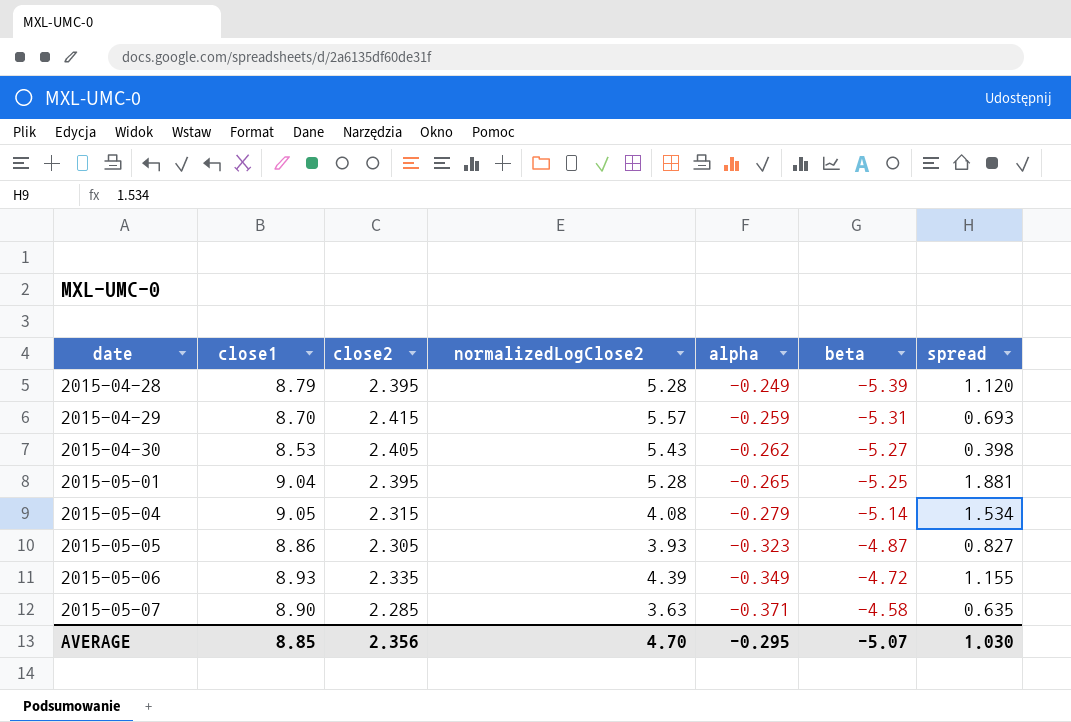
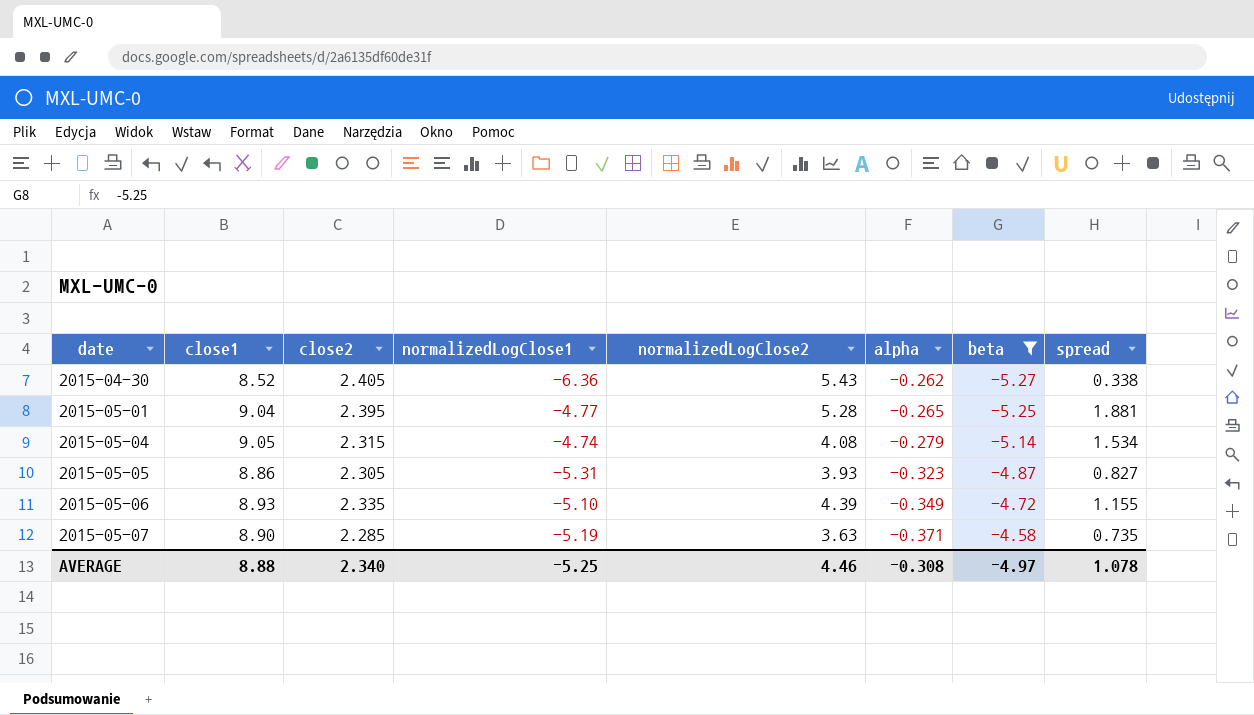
filter: none -> beta >= -5.27
column normalizedLogClose1 | position: none -> 4
2015-04-30 | close1: 8.53 -> 8.52
2015-04-30 | spread: 0.398 -> 0.338
2015-05-07 | spread: 0.635 -> 0.735
AVERAGE | close1: 8.85 -> 8.88
AVERAGE | close2: 2.356 -> 2.340
AVERAGE | normalizedLogClose2: 4.70 -> 4.46
AVERAGE | alpha: -0.295 -> -0.308
AVERAGE | beta: -5.07 -> -4.97
AVERAGE | spread: 1.030 -> 1.078

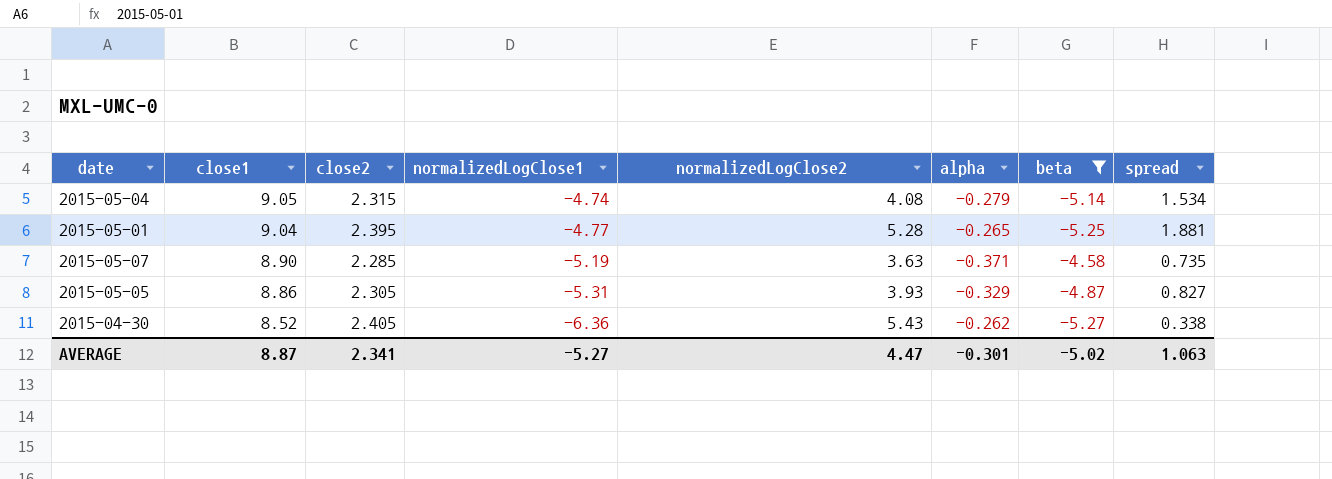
row order: date ascending -> close1 descending
row 2015-05-06: 8.93 | 2.335 | -5.10 | 4.39 | -0.349 | -4.72 | 1.155 -> none
2015-05-05 | alpha: -0.323 -> -0.329
AVERAGE | close1: 8.88 -> 8.87
AVERAGE | close2: 2.340 -> 2.341
AVERAGE | normalizedLogClose1: -5.25 -> -5.27
AVERAGE | normalizedLogClose2: 4.46 -> 4.47
AVERAGE | alpha: -0.308 -> -0.301
AVERAGE | beta: -4.97 -> -5.02
AVERAGE | spread: 1.078 -> 1.063

